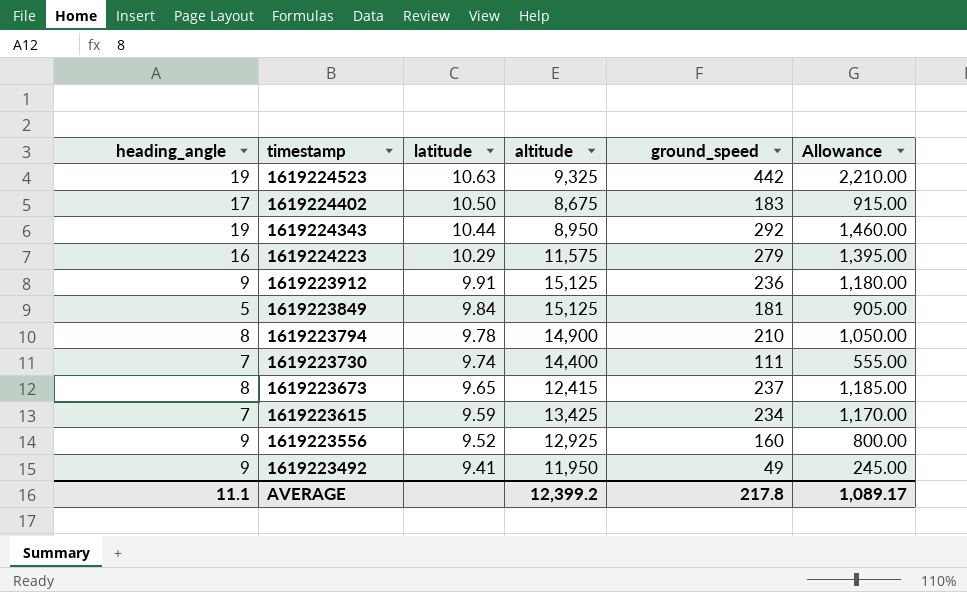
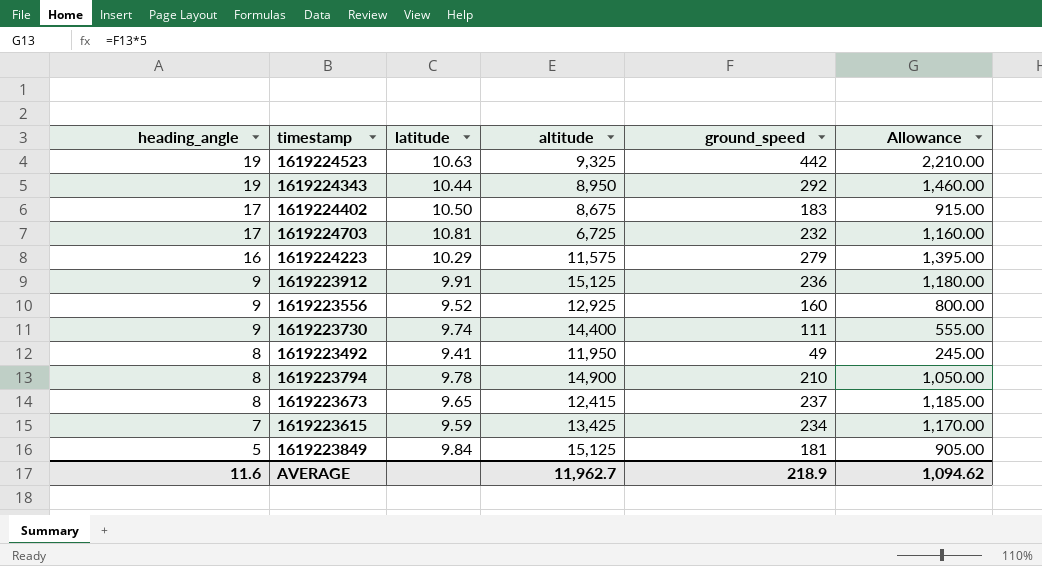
row order: timestamp descending -> heading_angle descending
row 1619224703: none -> 17 | 10.81 | 6,725 | 232 | 1,160.00
1619223730 | heading_angle: 7 -> 9
1619223492 | heading_angle: 9 -> 8
AVERAGE | heading_angle: 11.1 -> 11.6
AVERAGE | altitude: 12,399.2 -> 11,962.7
AVERAGE | ground_speed: 217.8 -> 218.9
AVERAGE | Allowance: 1,089.17 -> 1,094.62

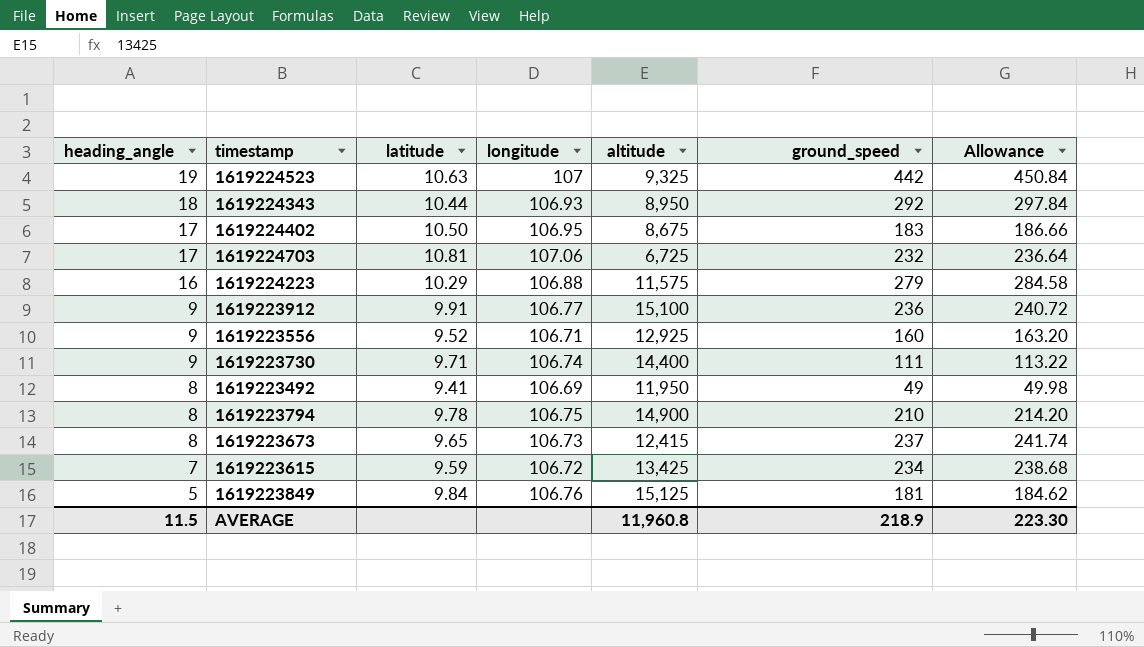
column longitude | position: none -> 4
column Allowance | formula: [ground_speed] * 5 -> [ground_speed] * 1.02
1619224343 | heading_angle: 19 -> 18
1619223912 | altitude: 15,125 -> 15,100
1619223730 | latitude: 9.74 -> 9.71
AVERAGE | heading_angle: 11.6 -> 11.5
AVERAGE | altitude: 11,962.7 -> 11,960.8
AVERAGE | Allowance: 1,094.62 -> 223.30

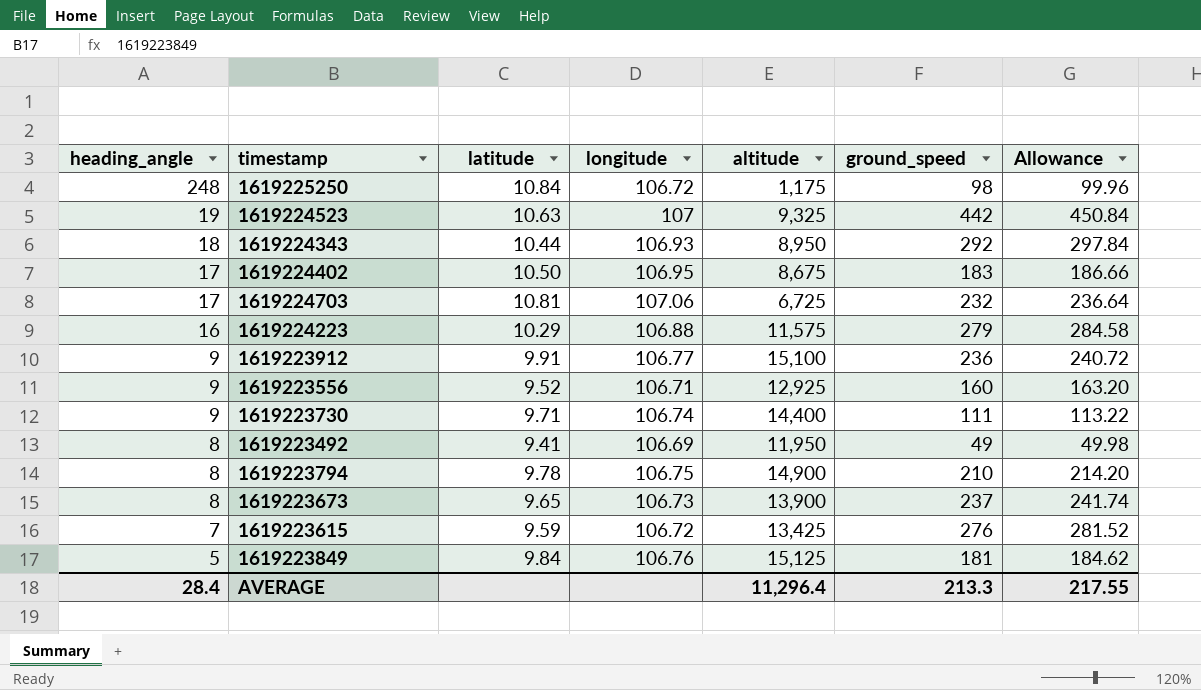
row 1619225250: none -> 248 | 10.84 | 106.72 | 1,175 | 98 | 99.96
1619223673 | altitude: 12,415 -> 13,900
1619223615 | ground_speed: 234 -> 276
1619223615 | Allowance: 238.68 -> 281.52
AVERAGE | heading_angle: 11.5 -> 28.4
AVERAGE | altitude: 11,960.8 -> 11,296.4
AVERAGE | ground_speed: 218.9 -> 213.3
AVERAGE | Allowance: 223.30 -> 217.55

